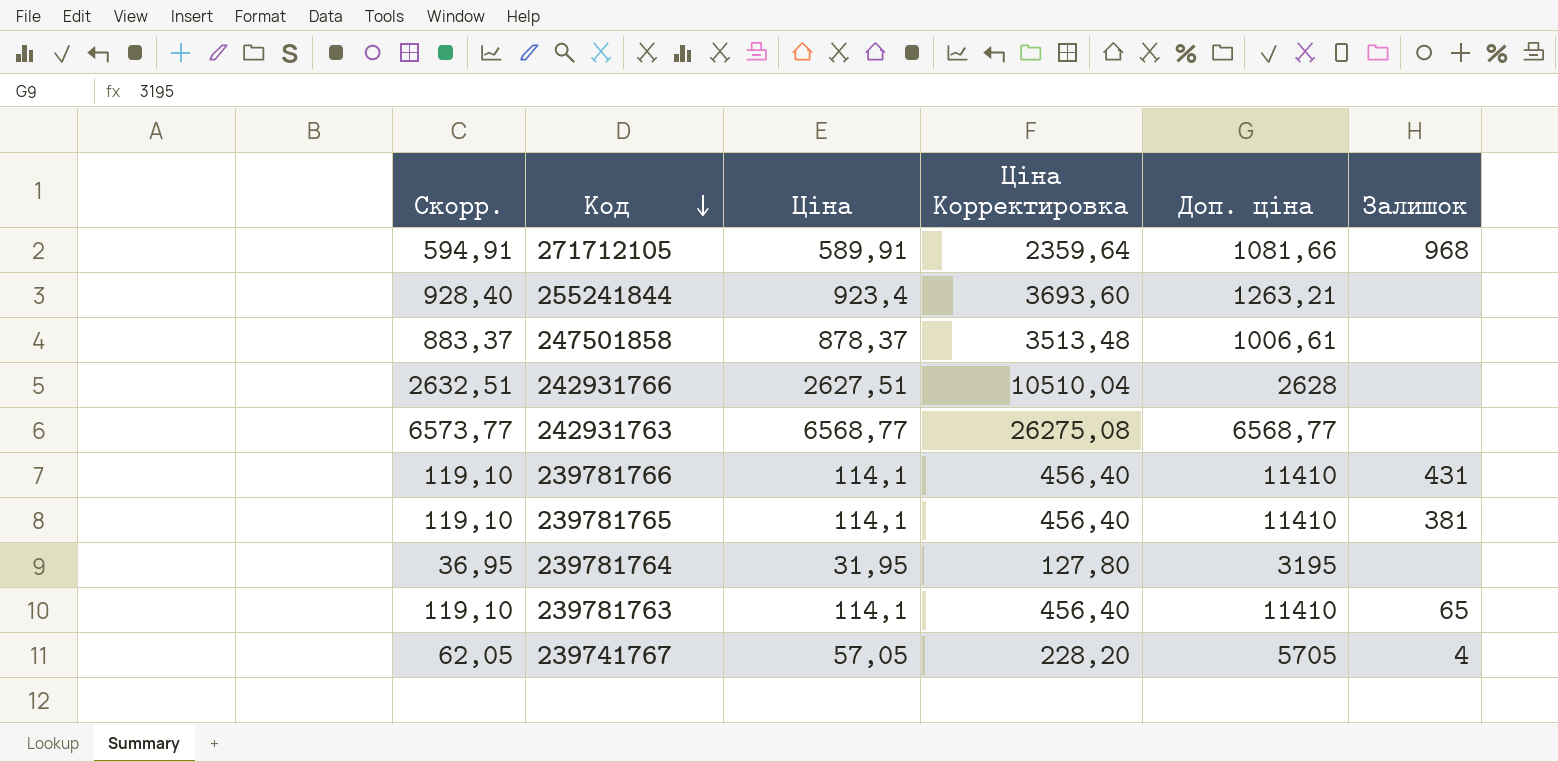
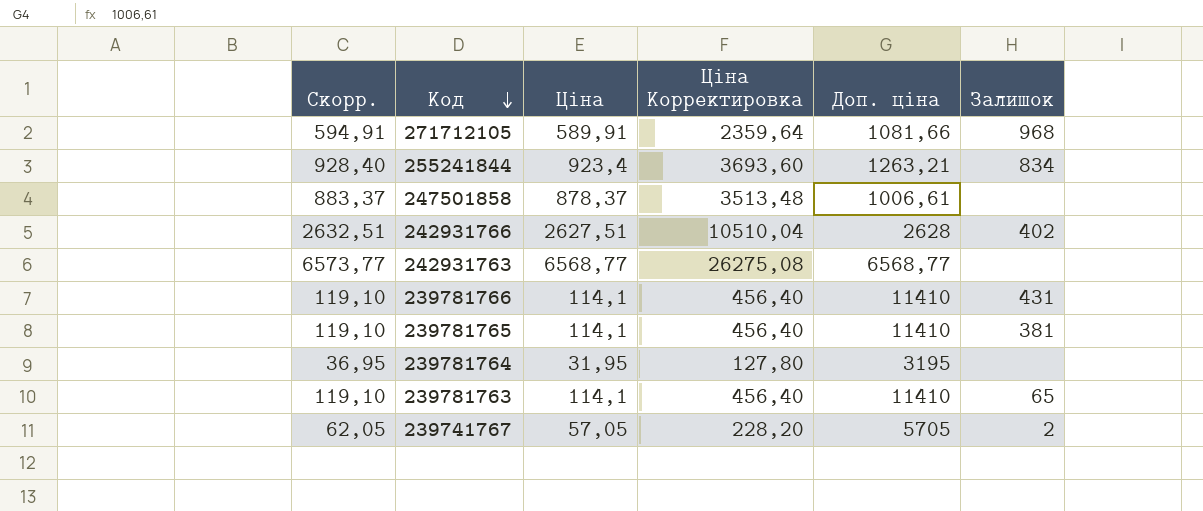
255241844 | Залишок: none -> 834
242931766 | Залишок: none -> 402
239741767 | Залишок: 4 -> 2

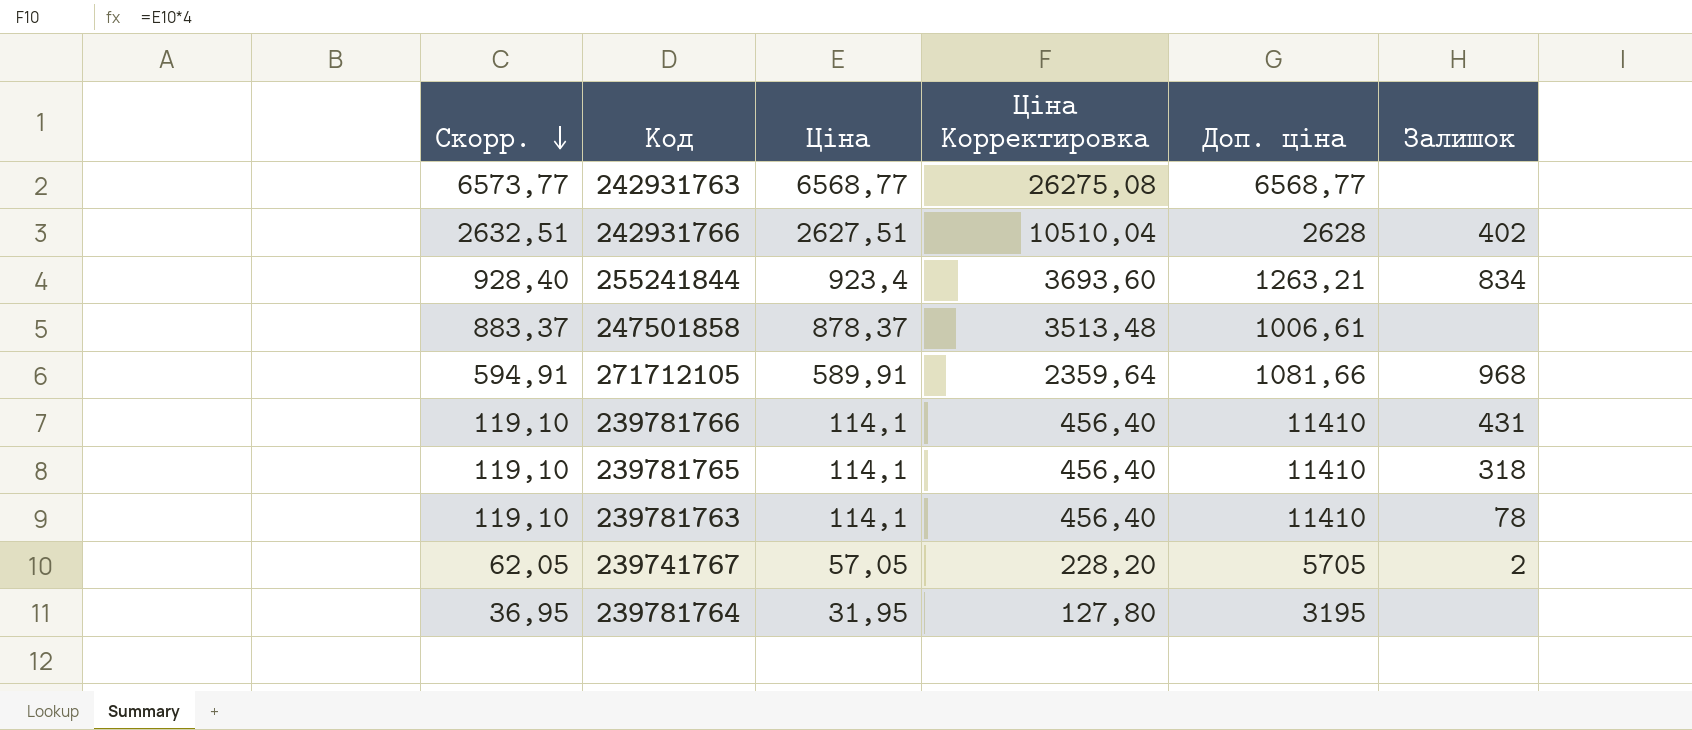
row order: Код descending -> Скорр. descending
239781765 | Залишок: 381 -> 318
239781763 | Залишок: 65 -> 78

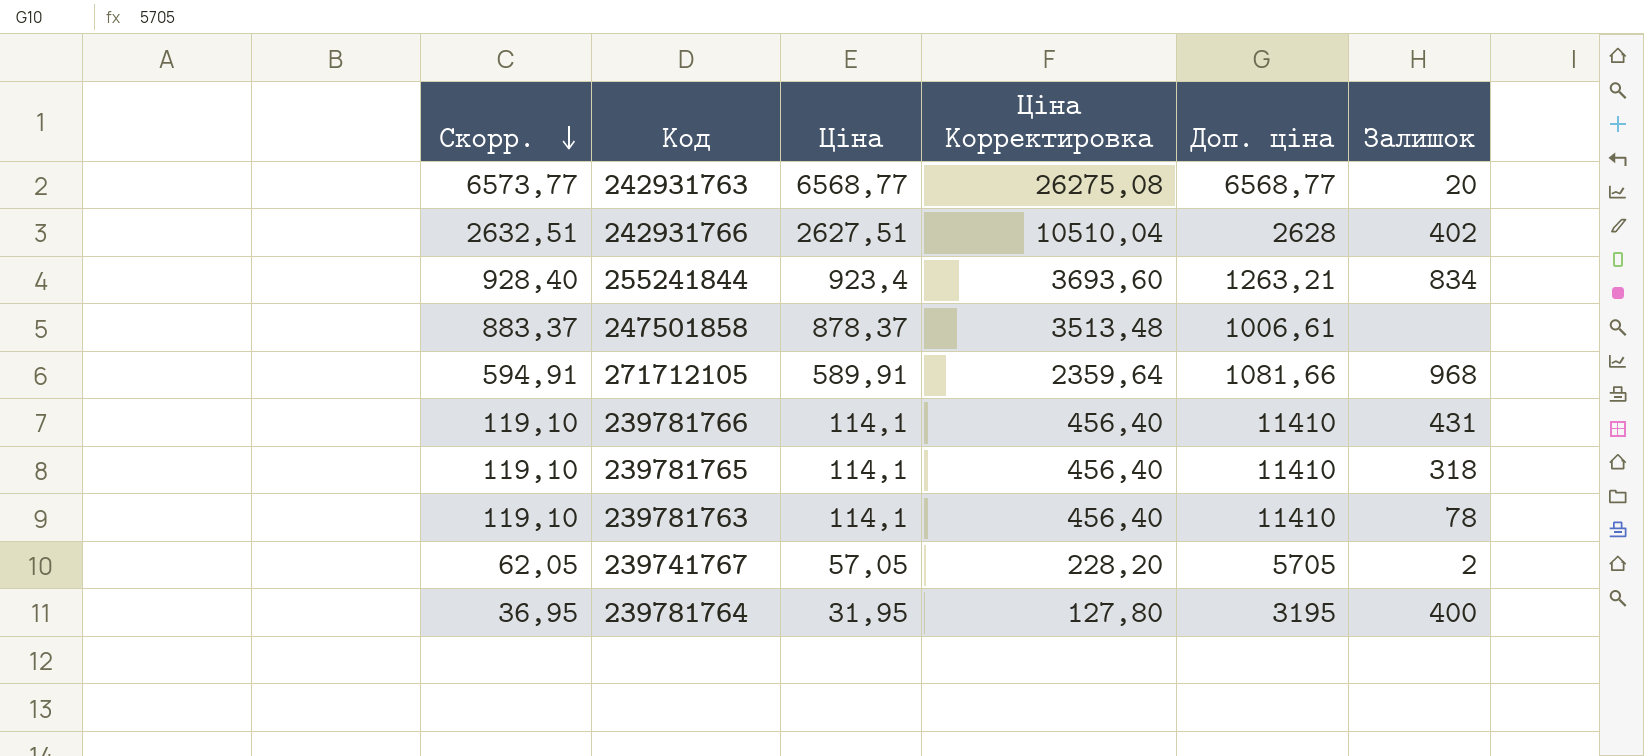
242931763 | Залишок: none -> 20
239781764 | Залишок: none -> 400

